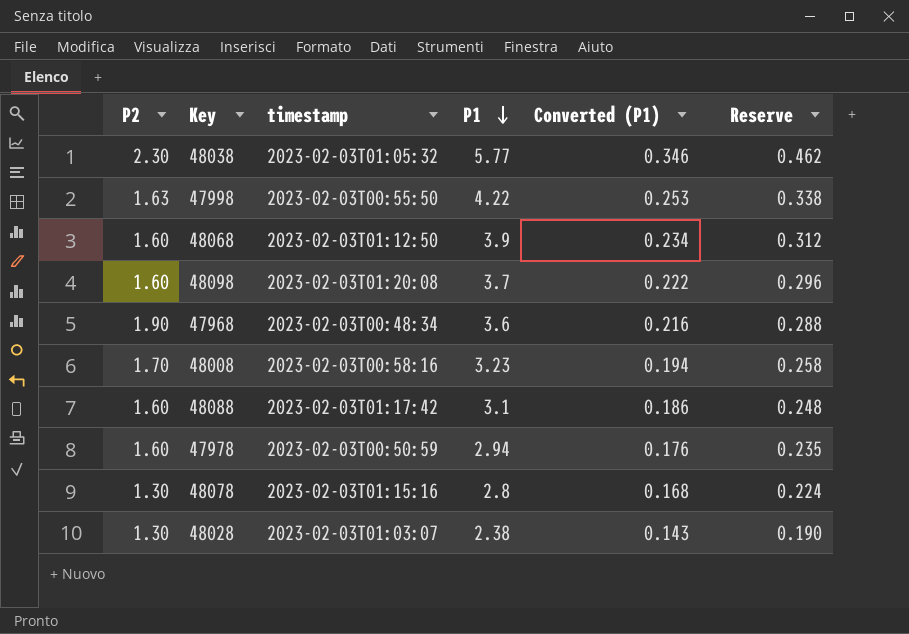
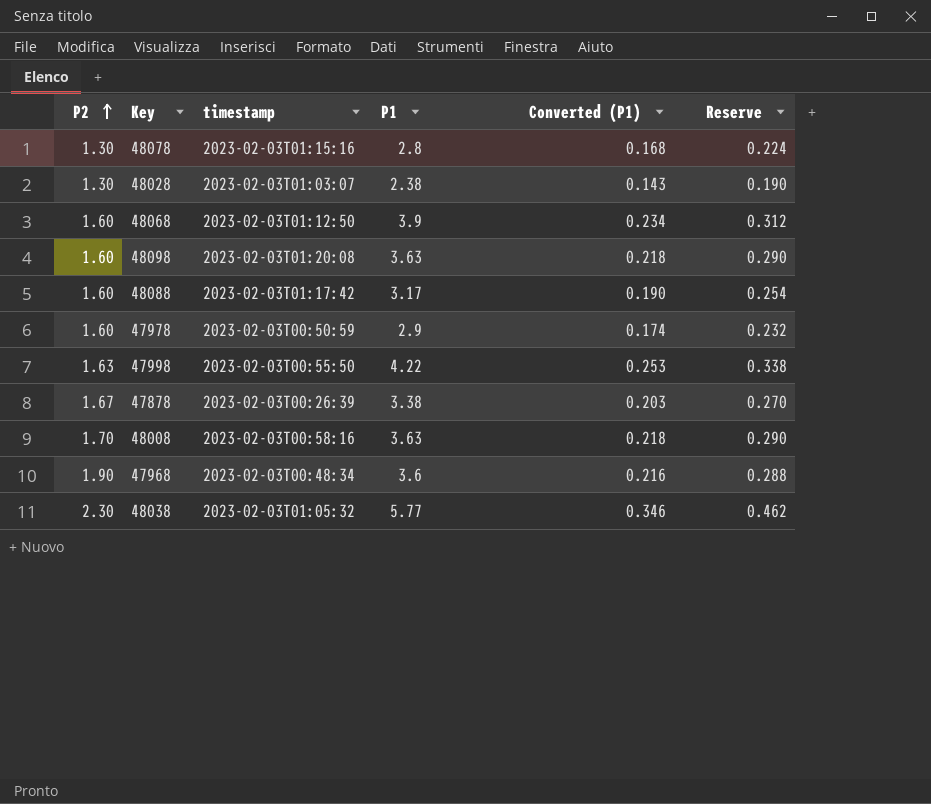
row order: P1 descending -> P2 ascending
48098 | P1: 3.7 -> 3.63
48098 | Converted (P1): 0.222 -> 0.218
48098 | Reserve: 0.296 -> 0.290
48088 | P1: 3.1 -> 3.17
48088 | Converted (P1): 0.186 -> 0.190
48088 | Reserve: 0.248 -> 0.254
47978 | P1: 2.94 -> 2.9
47978 | Converted (P1): 0.176 -> 0.174
47978 | Reserve: 0.235 -> 0.232
row 47878: none -> 1.67 | 2023-02-03T00:26:39 | 3.38 | 0.203 | 0.270
48008 | P1: 3.23 -> 3.63
48008 | Converted (P1): 0.194 -> 0.218
48008 | Reserve: 0.258 -> 0.290

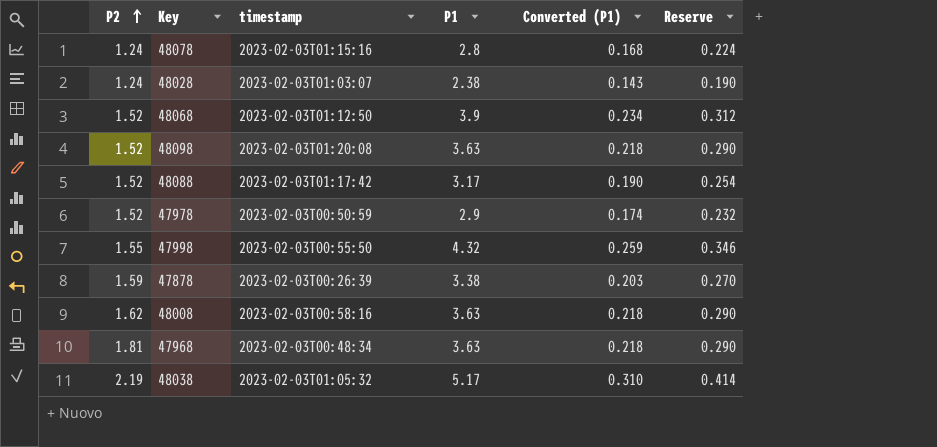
48078 | P2: 1.30 -> 1.24
48028 | P2: 1.30 -> 1.24
48068 | P2: 1.60 -> 1.52
48098 | P2: 1.60 -> 1.52
48088 | P2: 1.60 -> 1.52
47978 | P2: 1.60 -> 1.52
47998 | P2: 1.63 -> 1.55
47998 | P1: 4.22 -> 4.32
47998 | Converted (P1): 0.253 -> 0.259
47998 | Reserve: 0.338 -> 0.346
47878 | P2: 1.67 -> 1.59
48008 | P2: 1.70 -> 1.62
47968 | P2: 1.90 -> 1.81
47968 | P1: 3.6 -> 3.63
47968 | Converted (P1): 0.216 -> 0.218
47968 | Reserve: 0.288 -> 0.290
48038 | P2: 2.30 -> 2.19
48038 | P1: 5.77 -> 5.17
48038 | Converted (P1): 0.346 -> 0.310
48038 | Reserve: 0.462 -> 0.414

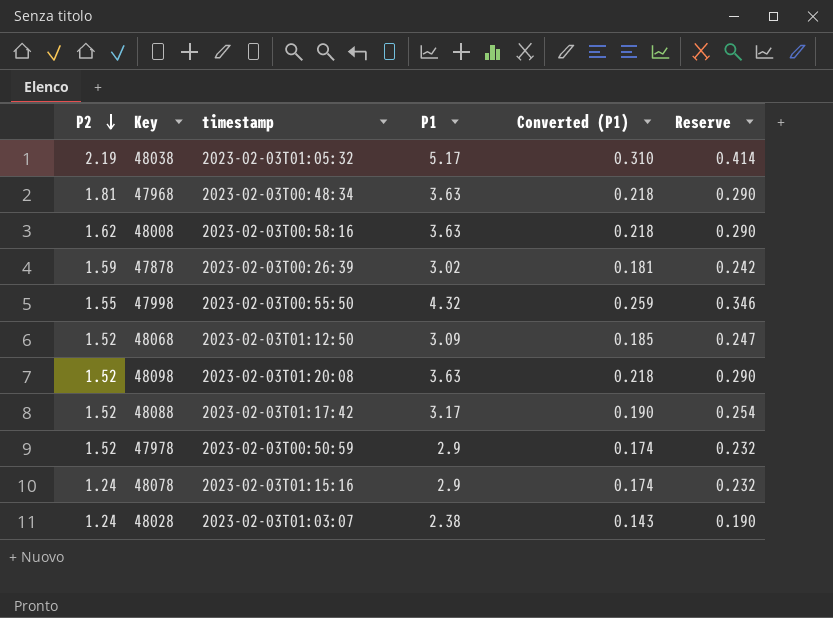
row order: P2 ascending -> P2 descending
47878 | P1: 3.38 -> 3.02
47878 | Converted (P1): 0.203 -> 0.181
47878 | Reserve: 0.270 -> 0.242
48068 | P1: 3.9 -> 3.09
48068 | Converted (P1): 0.234 -> 0.185
48068 | Reserve: 0.312 -> 0.247
48078 | P1: 2.8 -> 2.9
48078 | Converted (P1): 0.168 -> 0.174
48078 | Reserve: 0.224 -> 0.232

